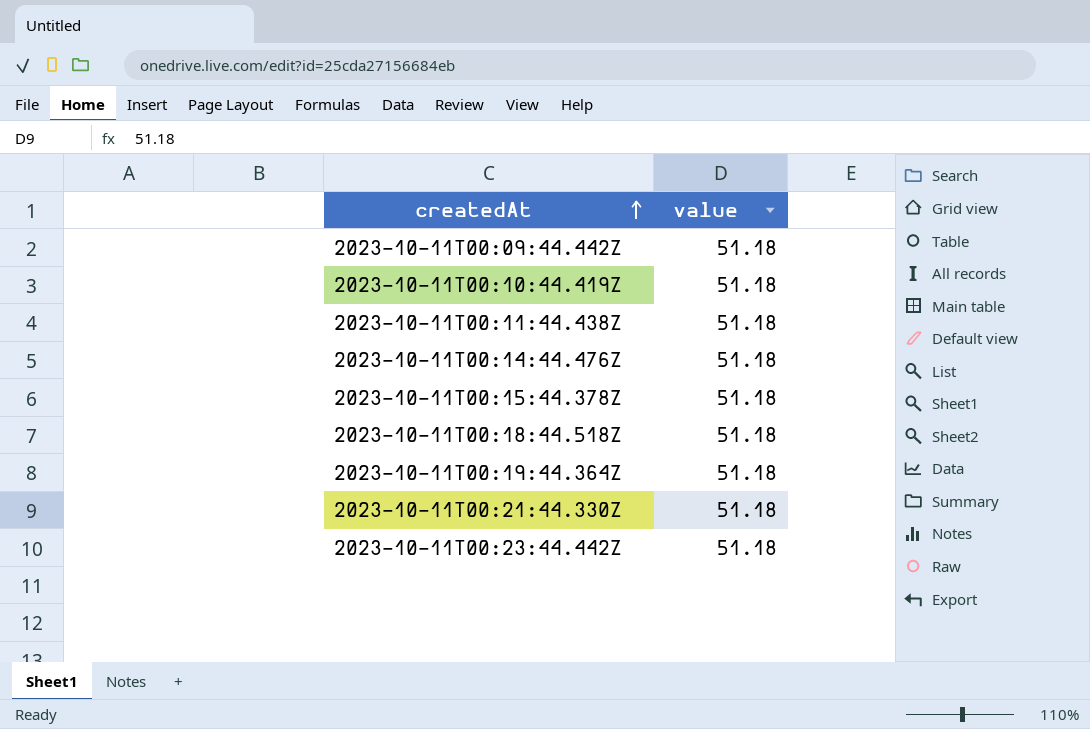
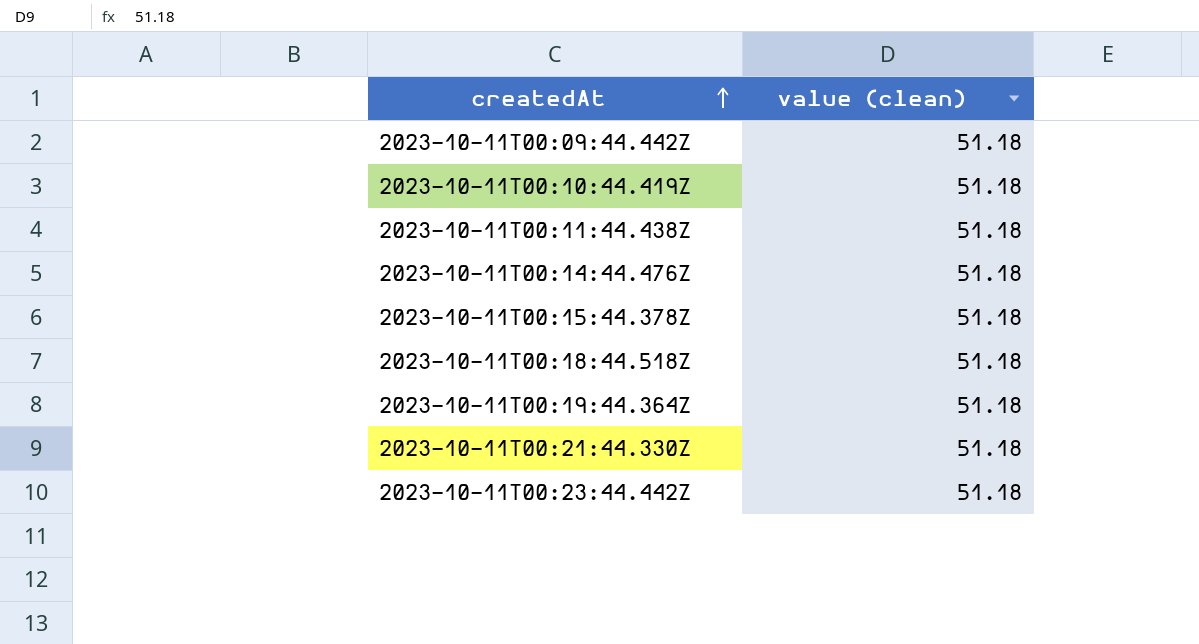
column name: value -> value (clean)

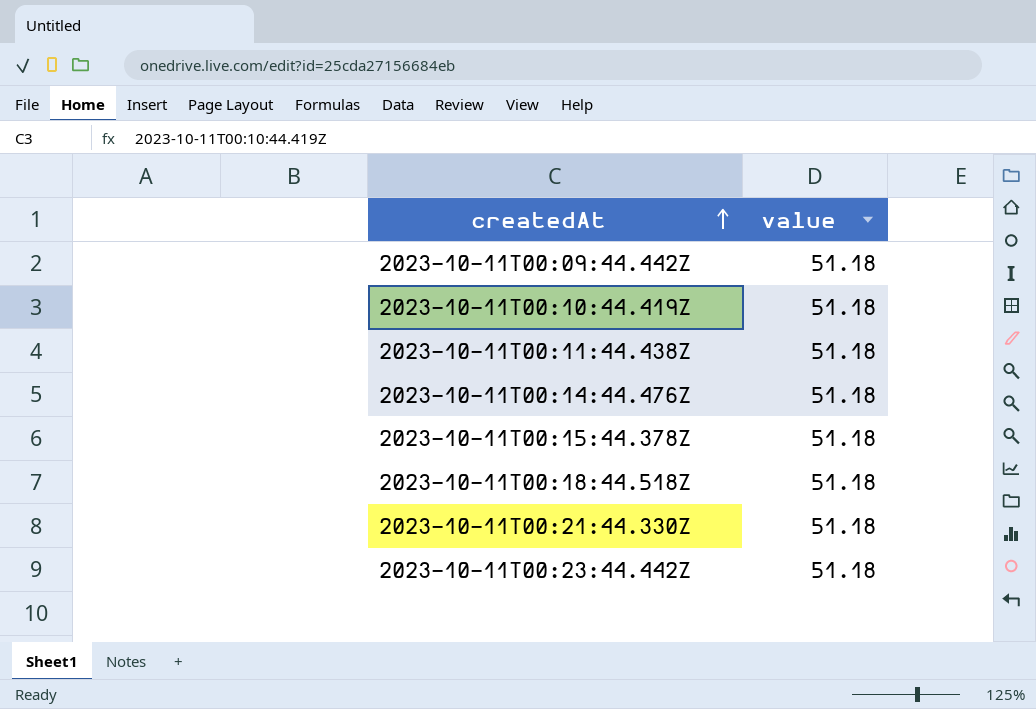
column name: value (clean) -> value
row 2023-10-11T00:19:44.364Z: 51.18 -> none

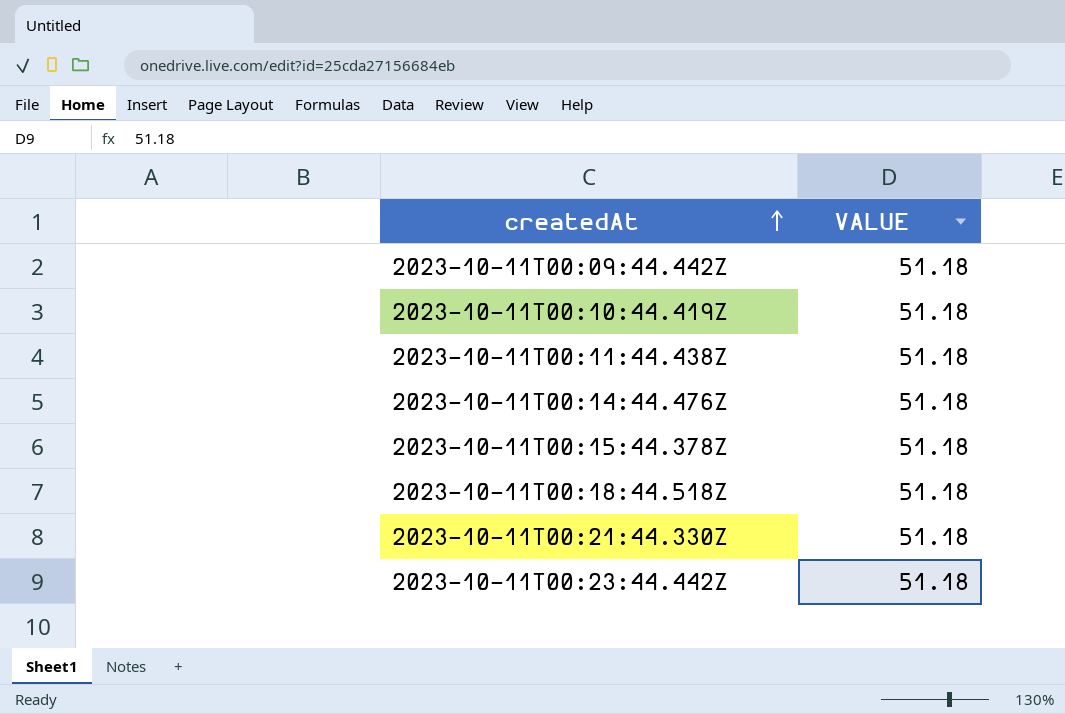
column name: value -> VALUE

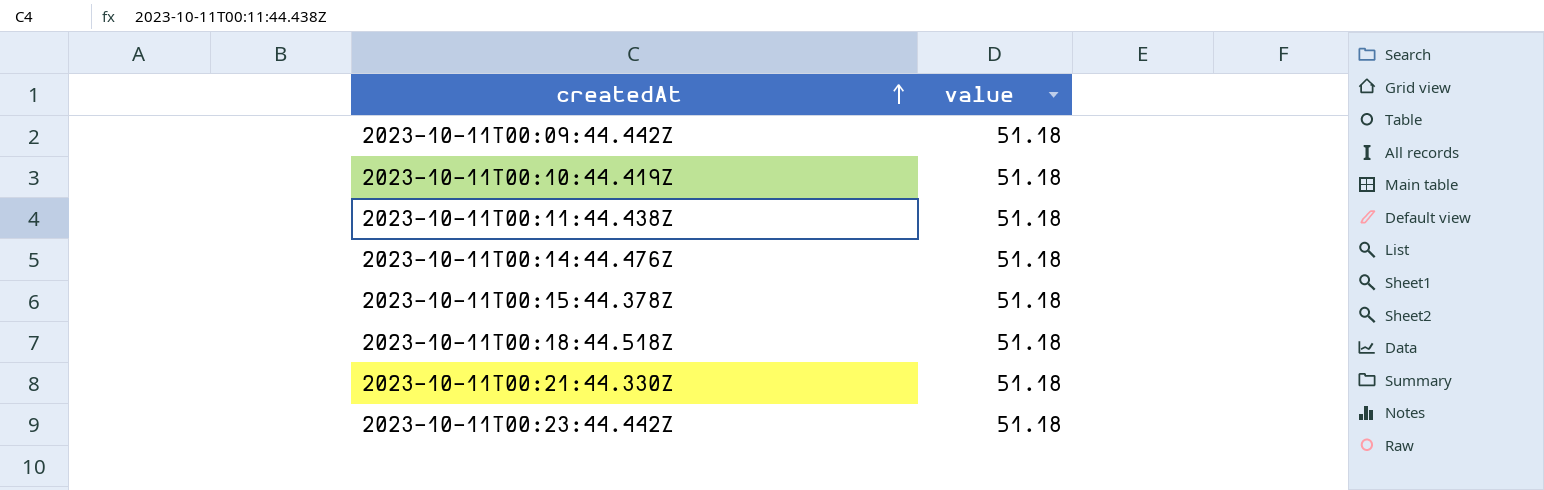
column name: VALUE -> value

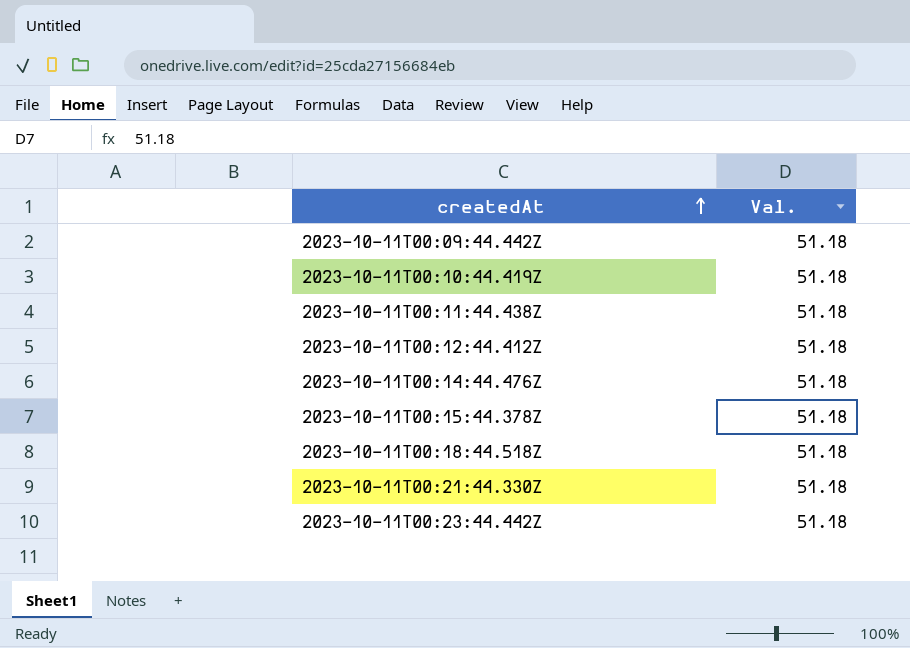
column name: value -> Val.
row 2023-10-11T00:12:44.412Z: none -> 51.18

